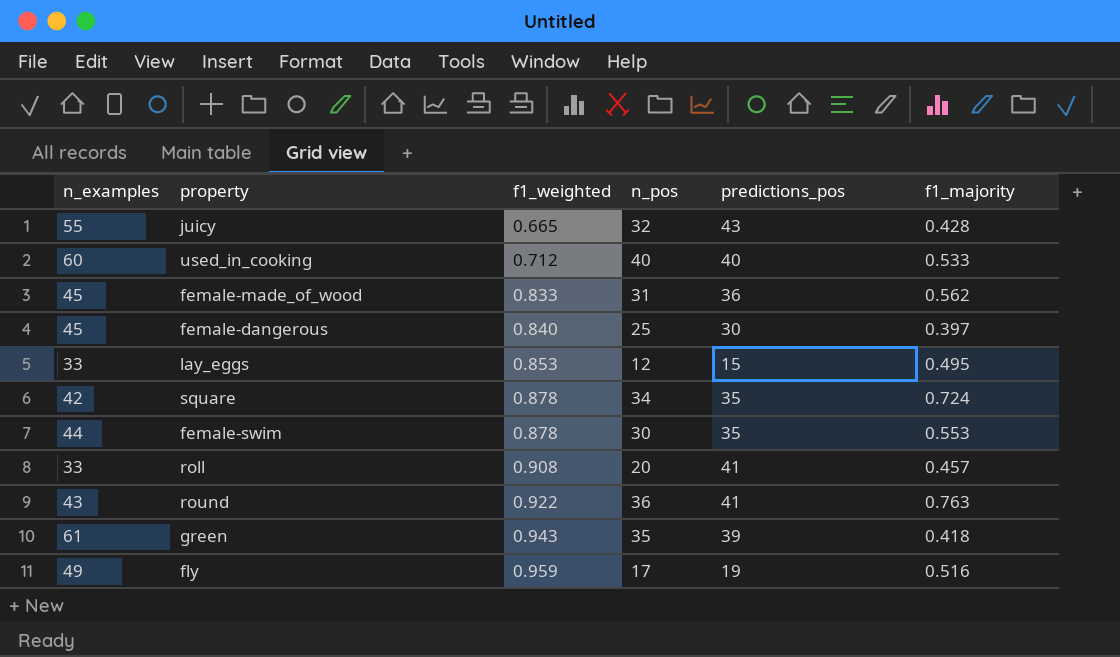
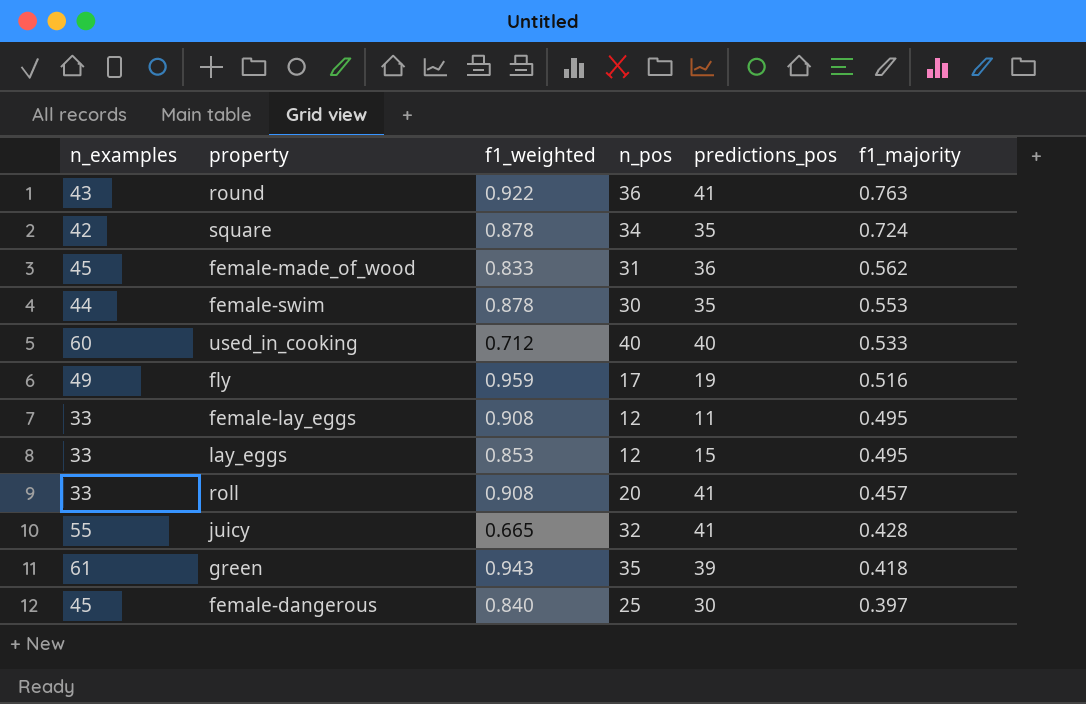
row order: f1_weighted ascending -> f1_majority descending
row female-lay_eggs: none -> 33 | 0.908 | 12 | 11 | 0.495
juicy | predictions_pos: 43 -> 41

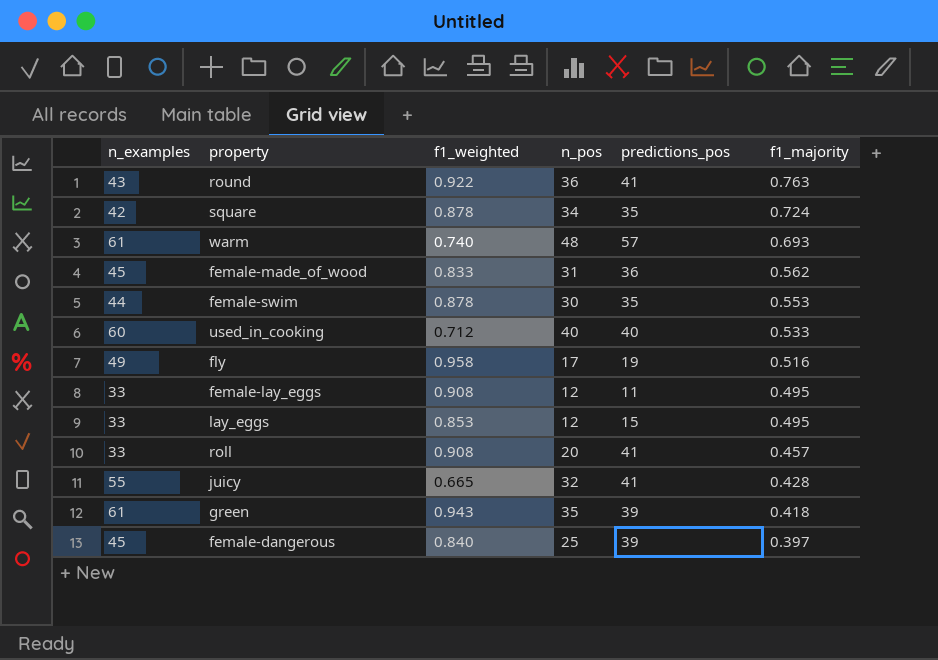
row warm: none -> 61 | 0.740 | 48 | 57 | 0.693
fly | f1_weighted: 0.959 -> 0.958
female-dangerous | predictions_pos: 30 -> 39

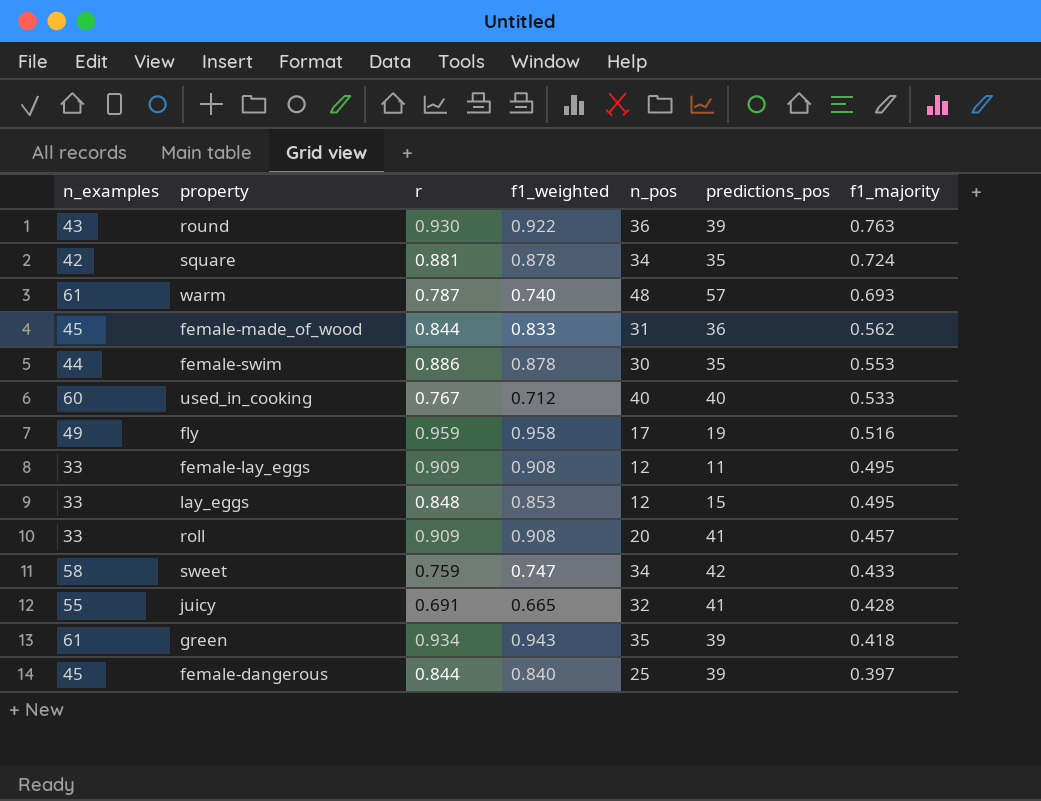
column r | position: none -> 3
round | predictions_pos: 41 -> 39
row sweet: none -> 58 | 0.759 | 0.747 | 34 | 42 | 0.433

